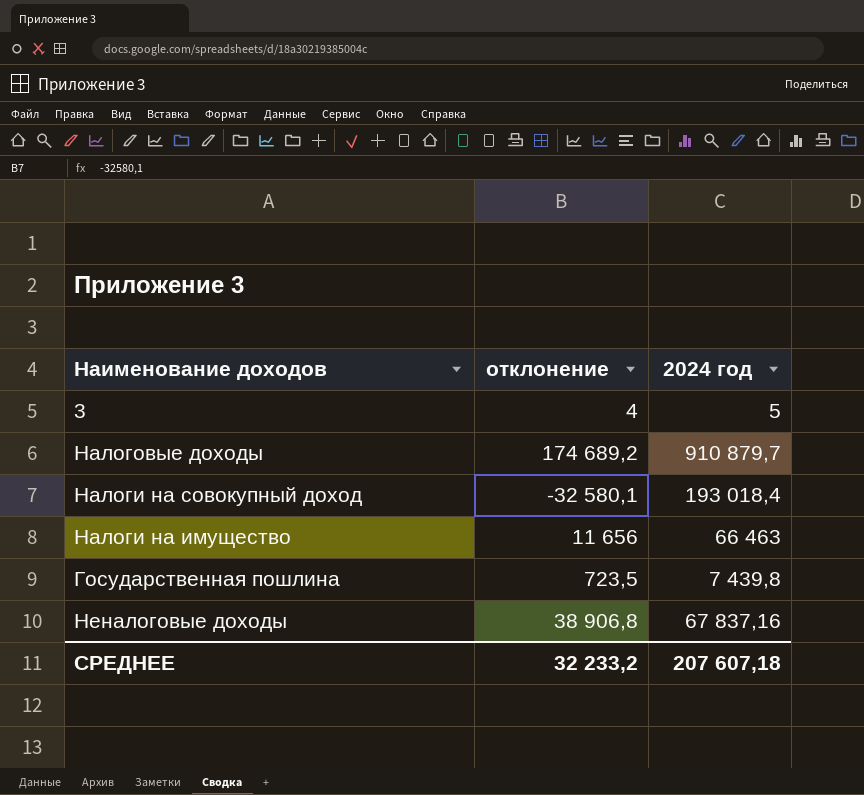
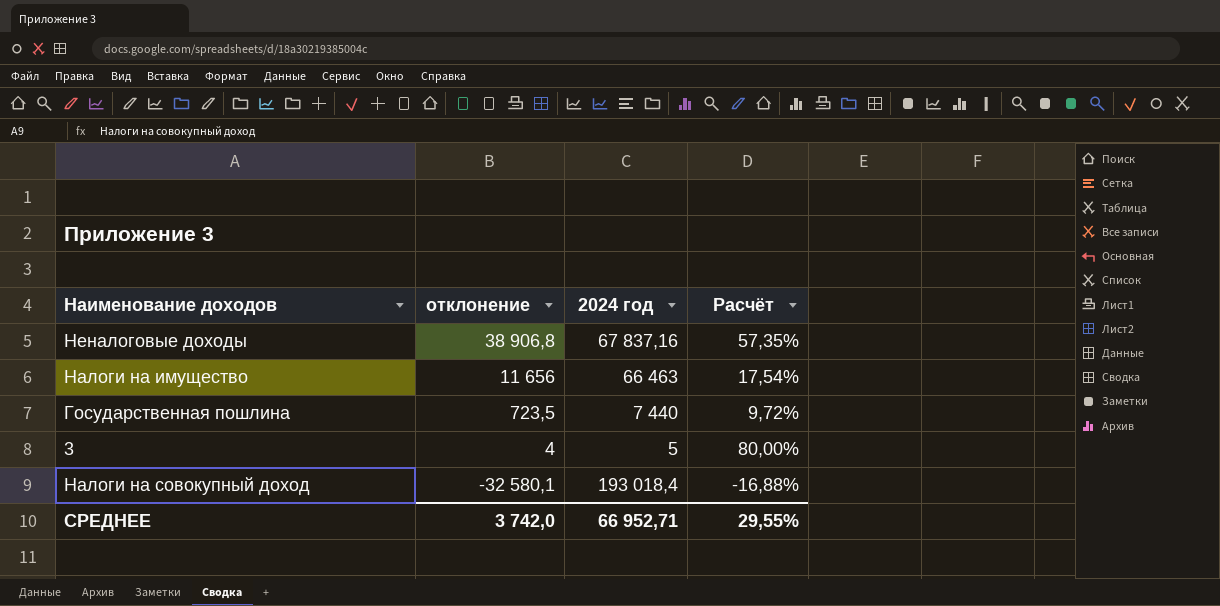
row order: none -> отклонение descending
column Расчёт | formula: none -> [отклонение] / [2024 год]
row Налоговые доходы: 174 689,2 | 910 879,7 -> none
Государственная пошлина | 2024 год: 7 439,8 -> 7 440
СРЕДНЕЕ | отклонение: 32 233,2 -> 3 742,0
СРЕДНЕЕ | 2024 год: 207 607,18 -> 66 952,71

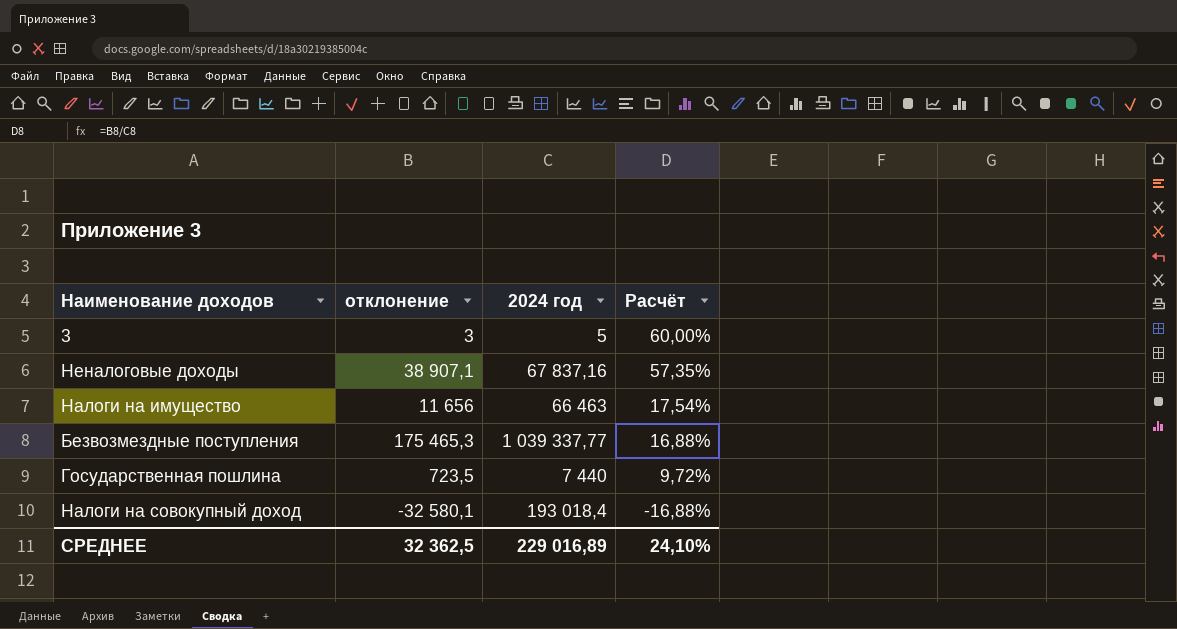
row order: отклонение descending -> Расчёт descending
3 | отклонение: 4 -> 3
3 | Расчёт: 80,00% -> 60,00%
Неналоговые доходы | отклонение: 38 906,8 -> 38 907,1
row Безвозмездные поступления: none -> 175 465,3 | 1 039 337,77 | 16,88%
СРЕДНЕЕ | отклонение: 3 742,0 -> 32 362,5
СРЕДНЕЕ | 2024 год: 66 952,71 -> 229 016,89
СРЕДНЕЕ | Расчёт: 29,55% -> 24,10%

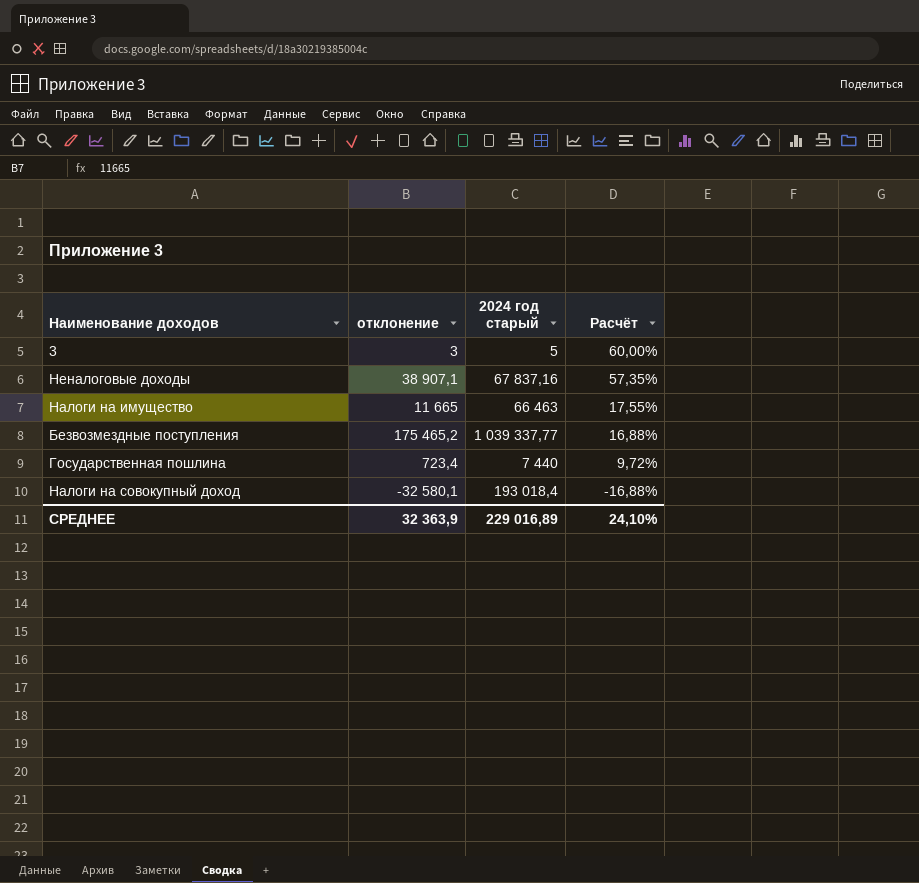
column name: 2024 год -> 2024 год старый
Налоги на имущество | отклонение: 11 656 -> 11 665
Налоги на имущество | Расчёт: 17,54% -> 17,55%
Безвозмездные поступления | отклонение: 175 465,3 -> 175 465,2
Государственная пошлина | отклонение: 723,5 -> 723,4
СРЕДНЕЕ | отклонение: 32 362,5 -> 32 363,9

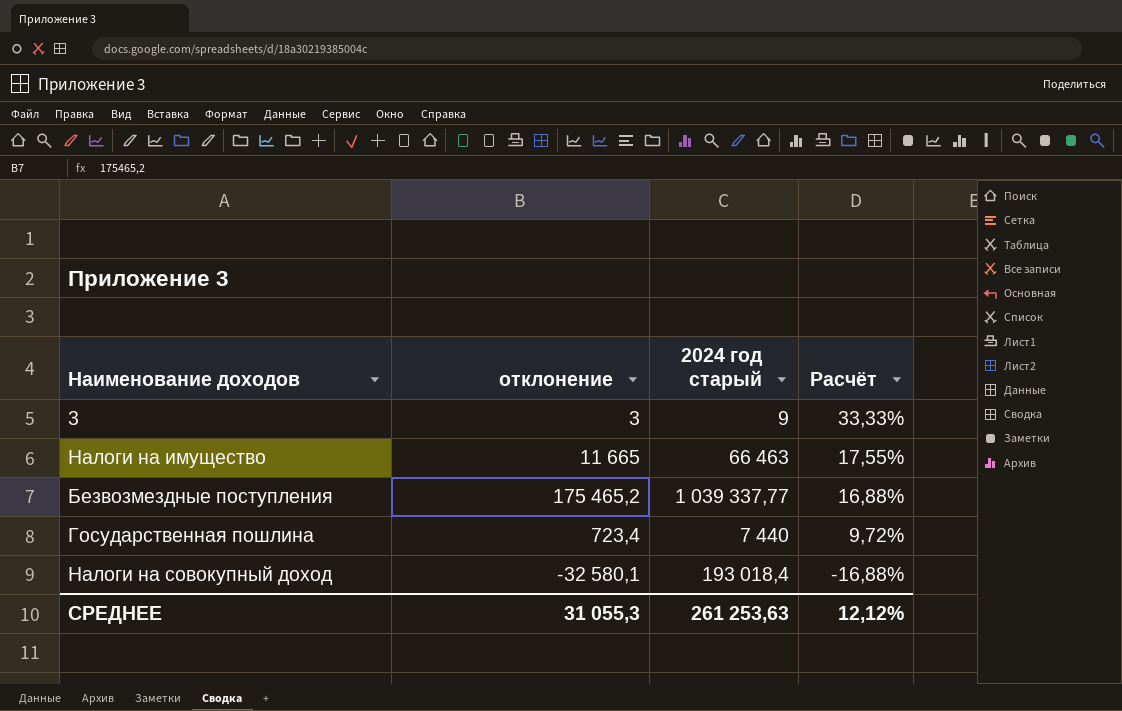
row Неналоговые доходы: 38 907,1 | 67 837,16 | 57,35% -> none
3 | 2024 год старый: 5 -> 9
3 | Расчёт: 60,00% -> 33,33%
СРЕДНЕЕ | отклонение: 32 363,9 -> 31 055,3
СРЕДНЕЕ | 2024 год старый: 229 016,89 -> 261 253,63
СРЕДНЕЕ | Расчёт: 24,10% -> 12,12%

